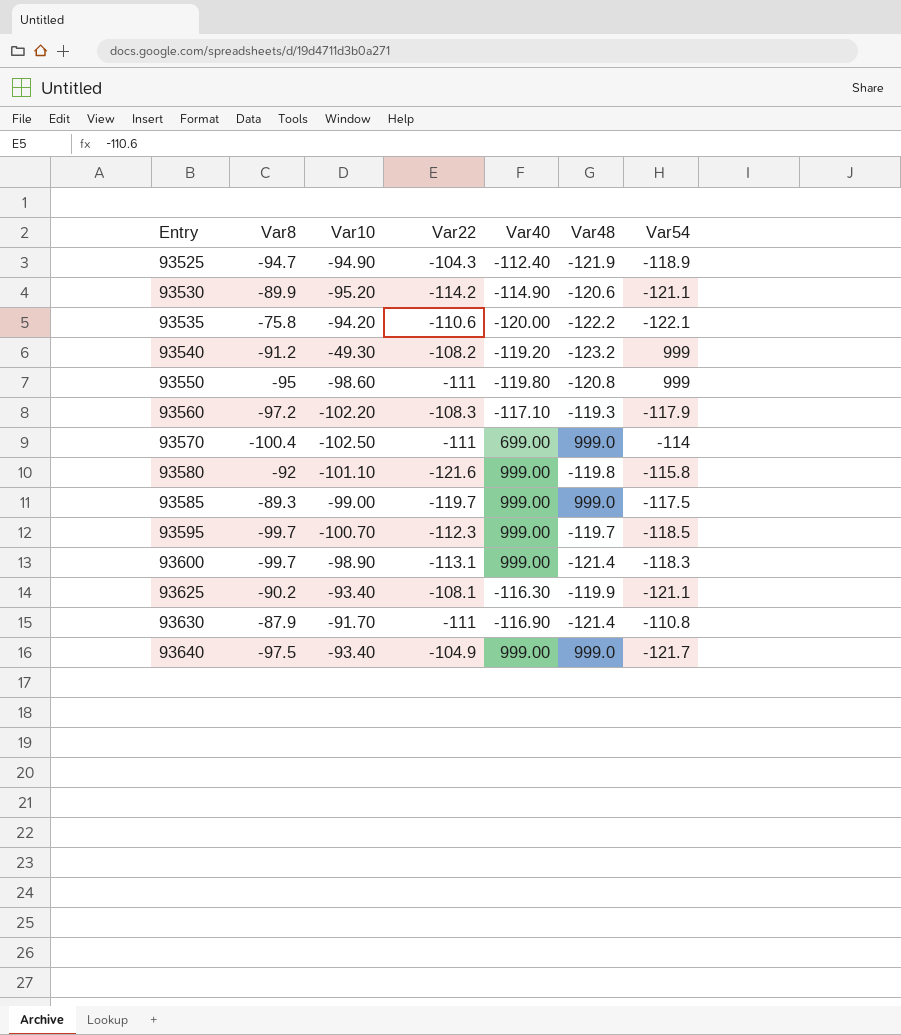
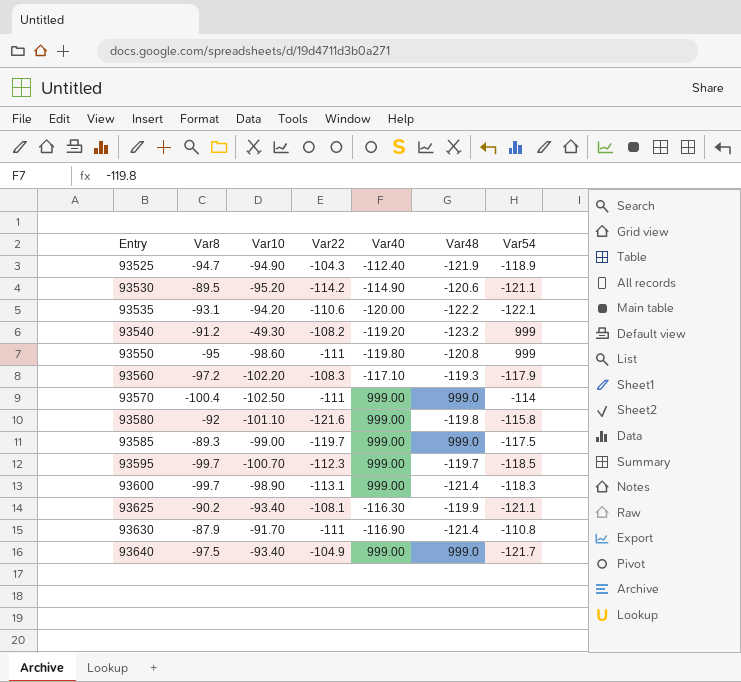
93530 | Var8: -89.9 -> -89.5
93535 | Var8: -75.8 -> -93.1
93570 | Var40: 699.00 -> 999.00

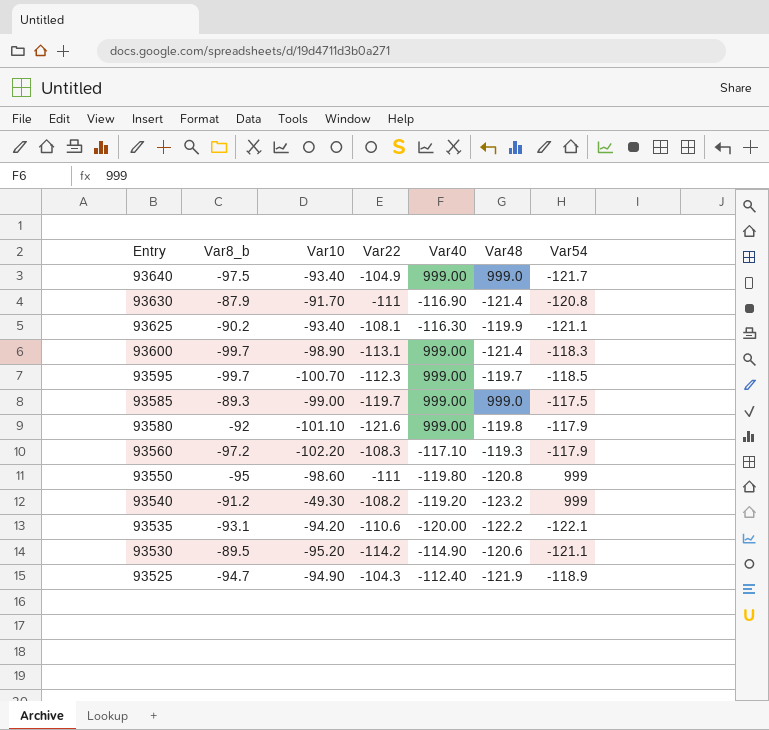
row order: Entry ascending -> Entry descending
column name: Var8 -> Var8_b
row 93570: -100.4 | -102.50 | -111 | 999.00 | 999.0 | -114 -> none
93630 | Var54: -110.8 -> -120.8
93580 | Var54: -115.8 -> -117.9

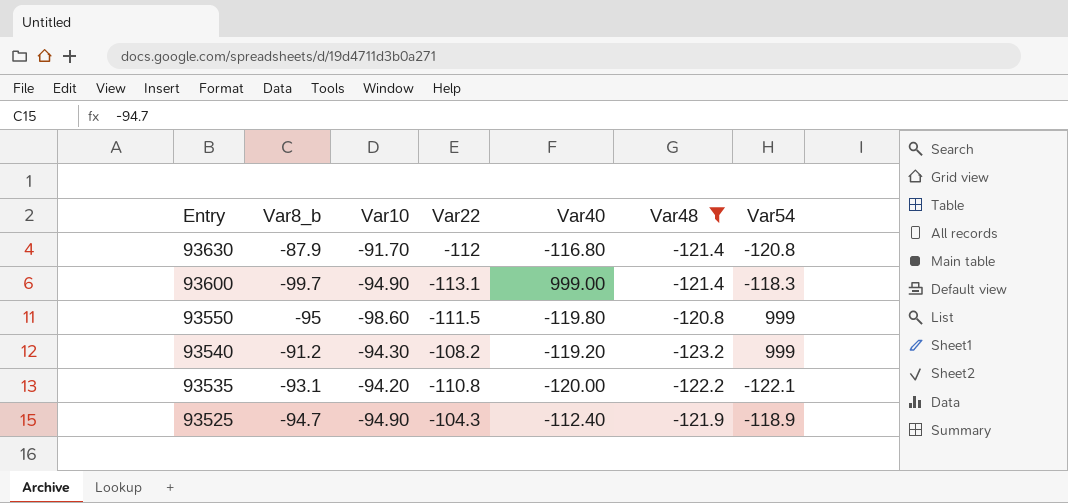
filter: none -> Var48 <= -120.8
93630 | Var22: -111 -> -112
93630 | Var40: -116.90 -> -116.80
93600 | Var10: -98.90 -> -94.90
93550 | Var22: -111 -> -111.5
93540 | Var10: -49.30 -> -94.30
93535 | Var22: -110.6 -> -110.8

